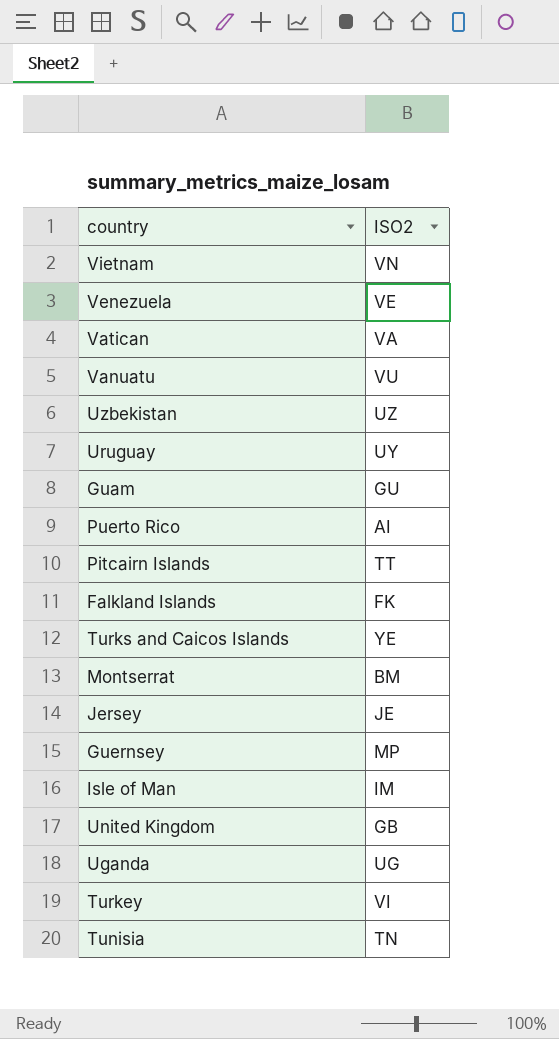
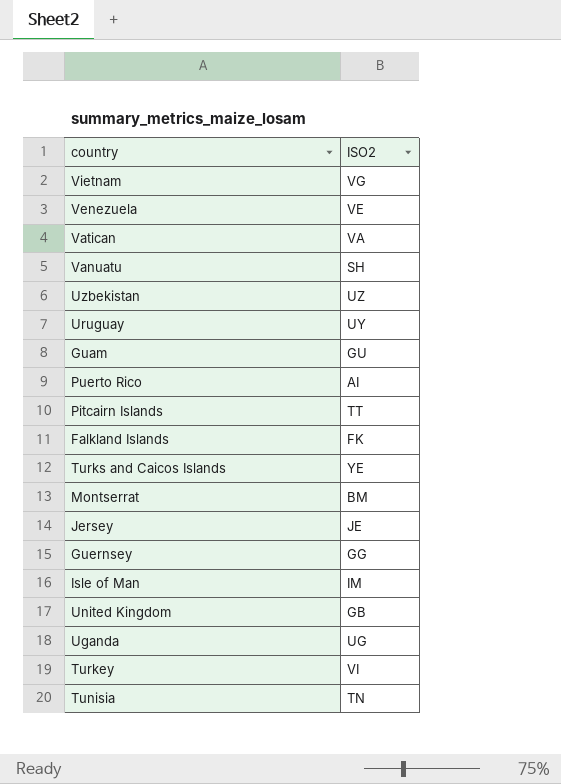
Vietnam | ISO2: VN -> VG
Vanuatu | ISO2: VU -> SH
Guernsey | ISO2: MP -> GG

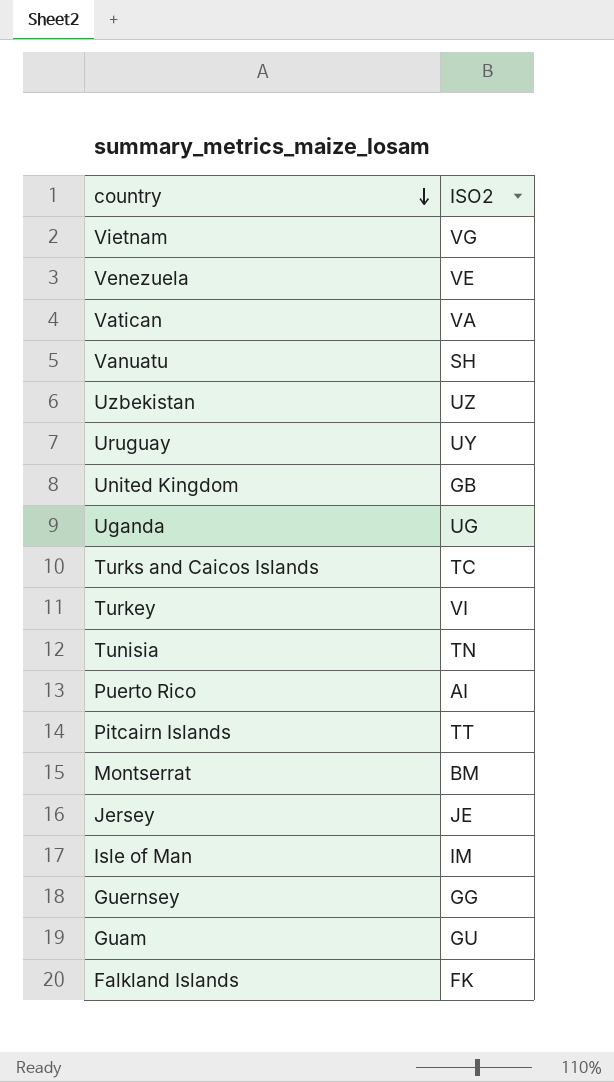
row order: none -> country descending
Turks and Caicos Islands | ISO2: YE -> TC

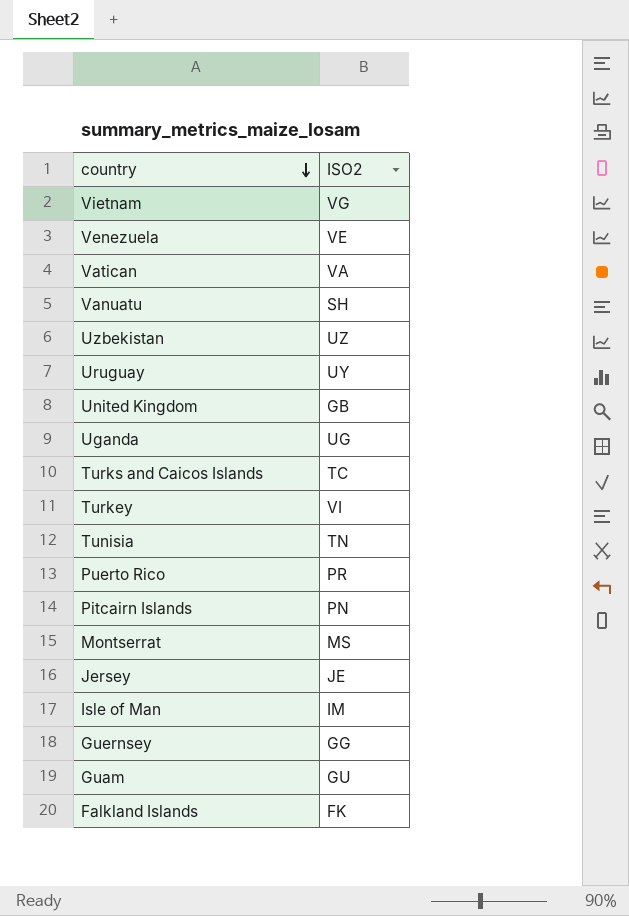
Puerto Rico | ISO2: AI -> PR
Pitcairn Islands | ISO2: TT -> PN
Montserrat | ISO2: BM -> MS

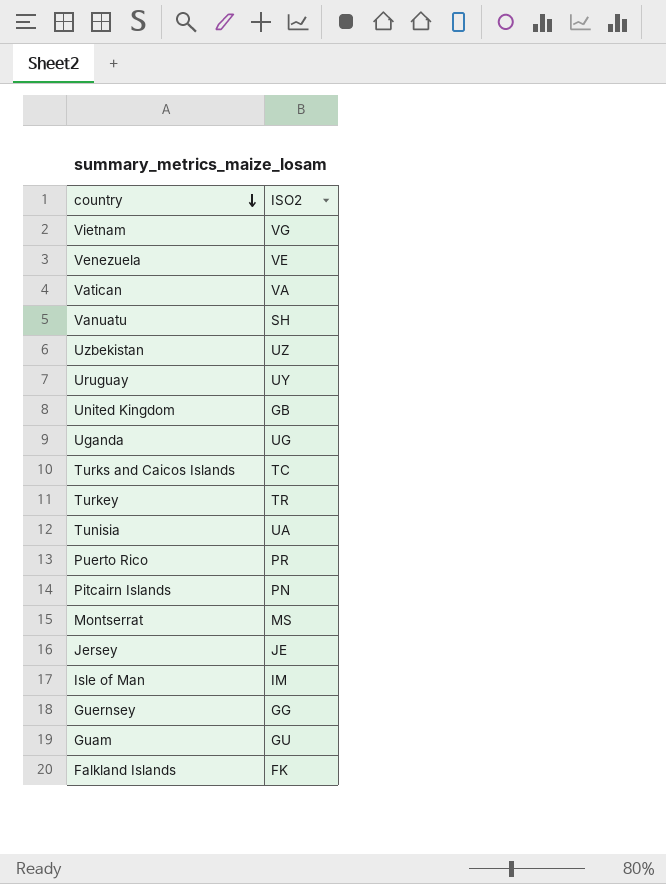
Turkey | ISO2: VI -> TR
Tunisia | ISO2: TN -> UA

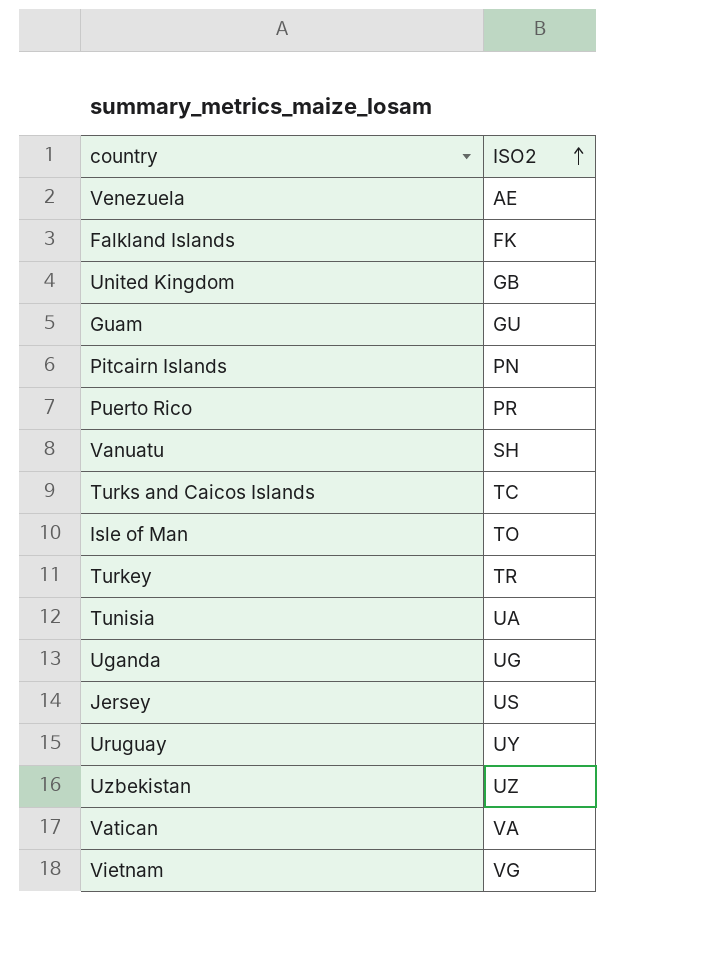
row order: country descending -> ISO2 ascending
row Montserrat: MS -> none
row Guernsey: GG -> none
Venezuela | ISO2: VE -> AE
Isle of Man | ISO2: IM -> TO
Jersey | ISO2: JE -> US

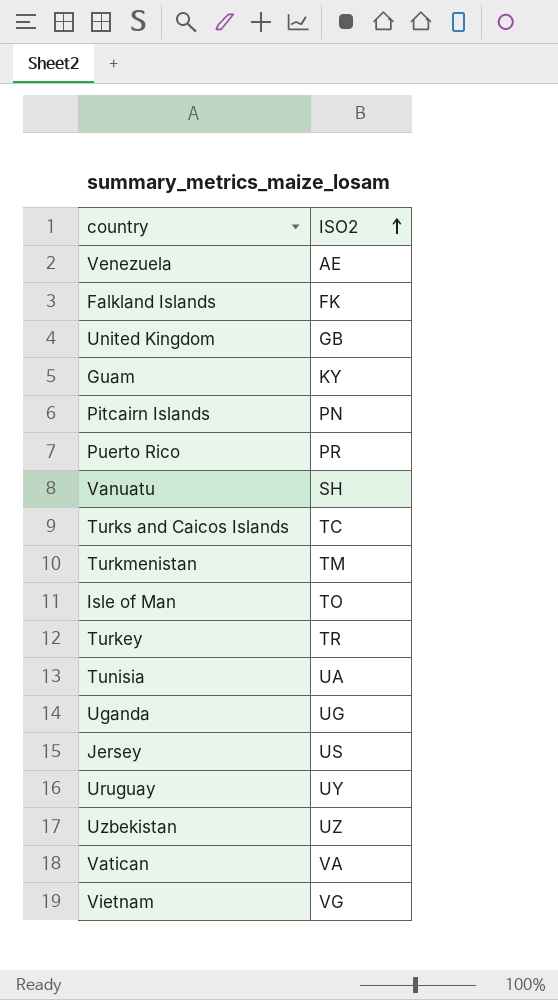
Guam | ISO2: GU -> KY
row Turkmenistan: none -> TM

